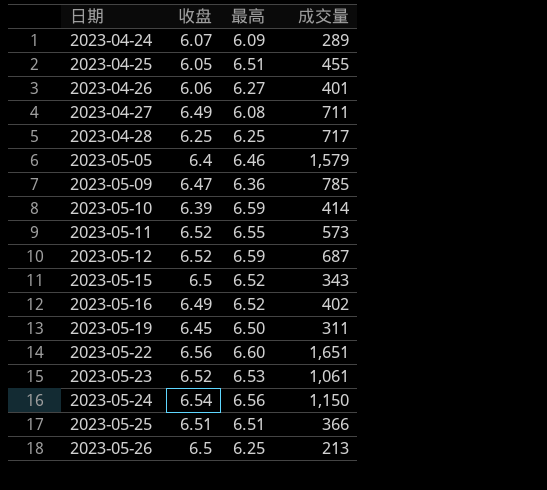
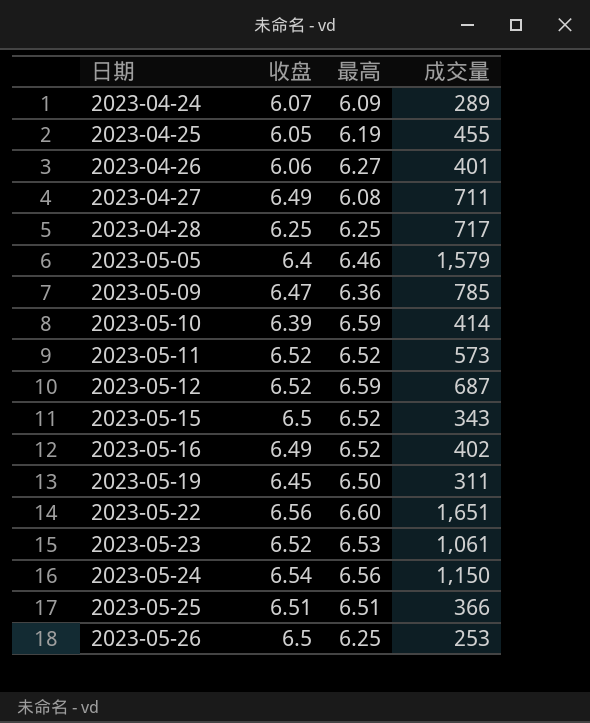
2023-04-25 | 最高: 6.51 -> 6.19
2023-05-11 | 最高: 6.55 -> 6.52
2023-05-26 | 成交量: 213 -> 253

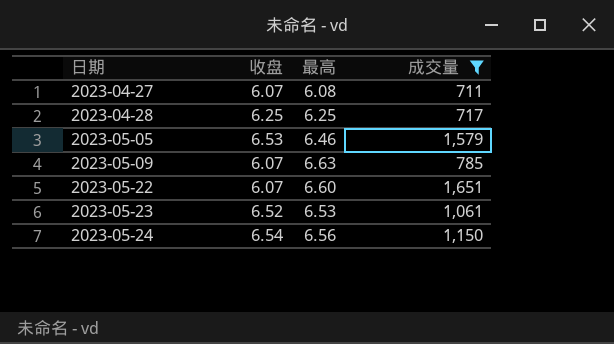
filter: none -> 成交量 >= 711
2023-04-27 | 收盘: 6.49 -> 6.07
2023-05-05 | 收盘: 6.4 -> 6.53
2023-05-09 | 收盘: 6.47 -> 6.07
2023-05-09 | 最高: 6.36 -> 6.63
2023-05-22 | 收盘: 6.56 -> 6.07

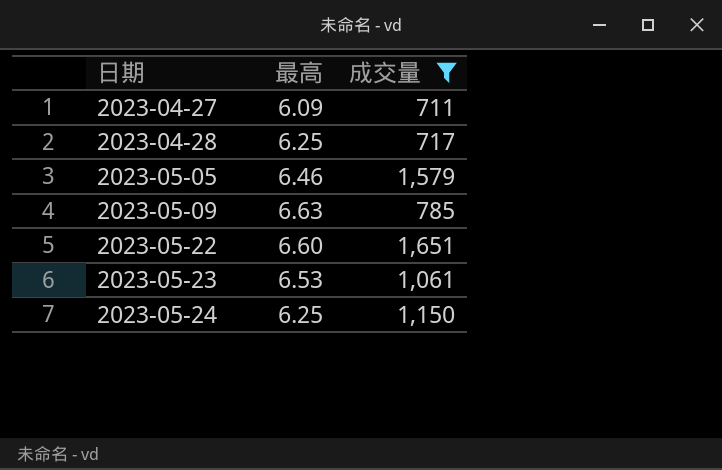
column 收盘 | position: 2 -> none
2023-04-27 | 最高: 6.08 -> 6.09
2023-05-24 | 最高: 6.56 -> 6.25

